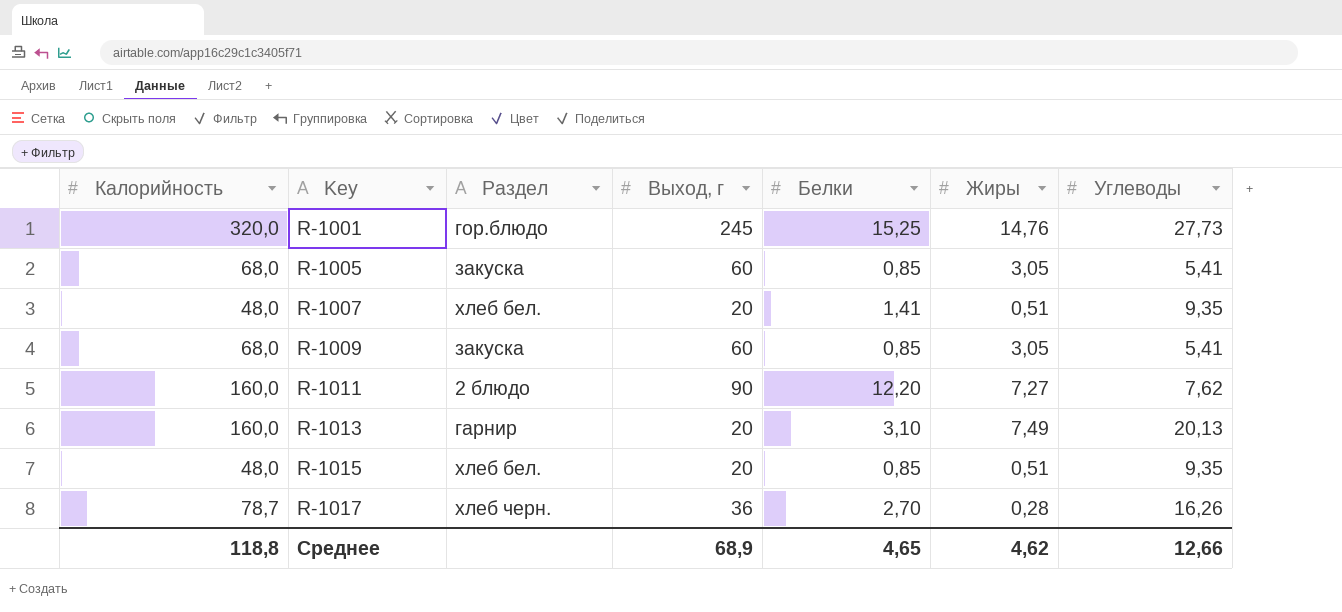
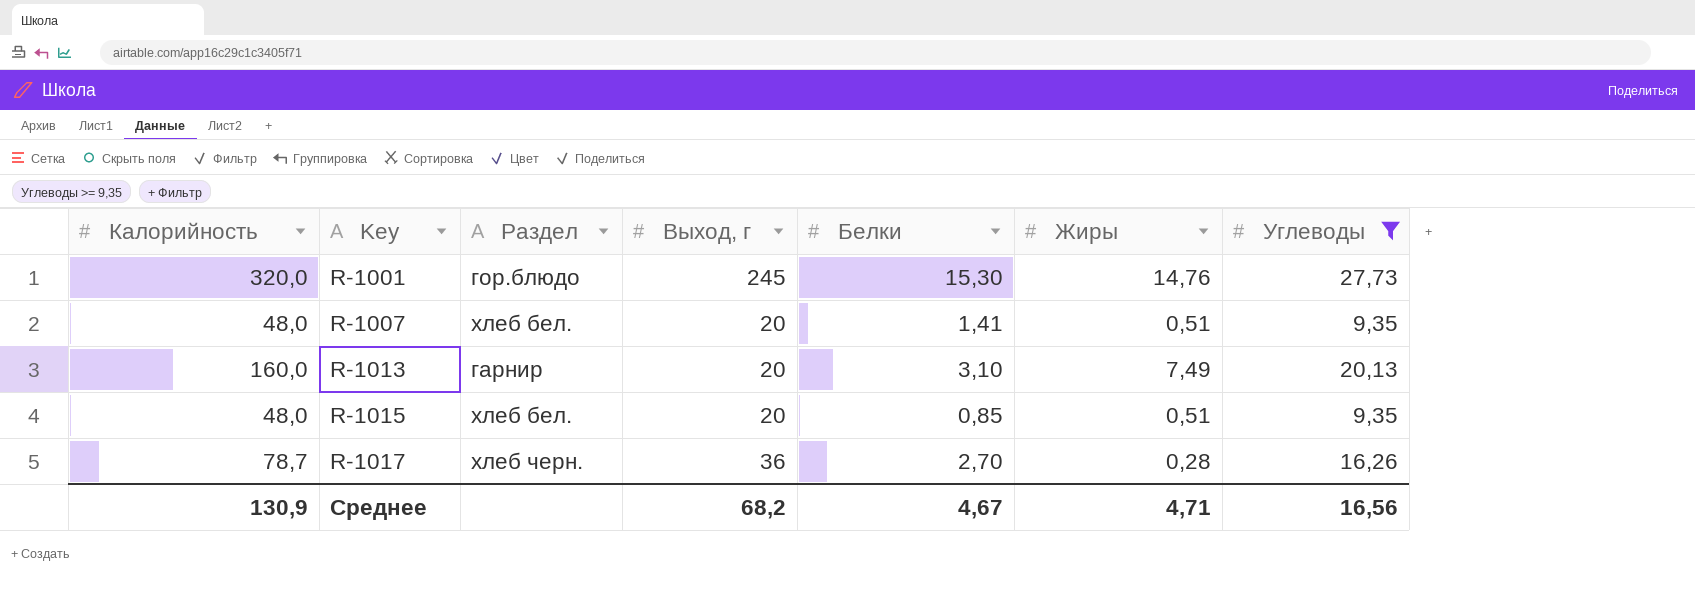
filter: none -> Углеводы >= 9,35
R-1001 | Белки: 15,25 -> 15,30
Среднее | Калорийность: 118,8 -> 130,9
Среднее | Выход, г: 68,9 -> 68,2
Среднее | Белки: 4,65 -> 4,67
Среднее | Жиры: 4,62 -> 4,71
Среднее | Углеводы: 12,66 -> 16,56

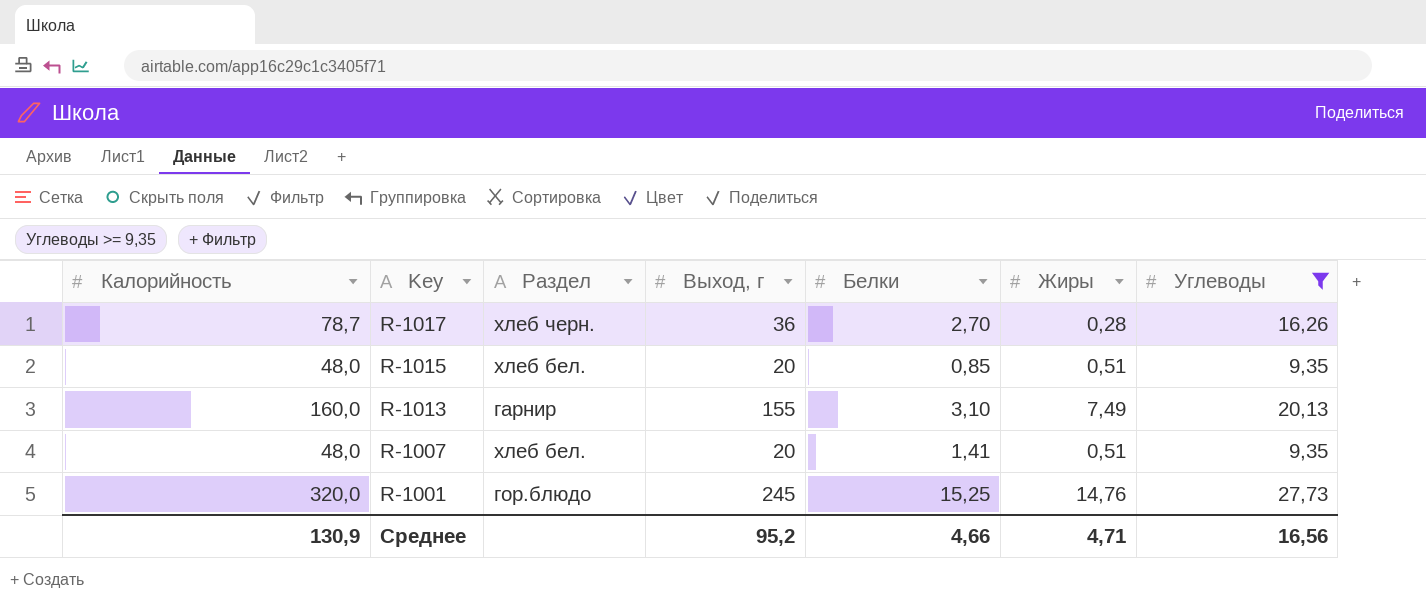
row order: Key ascending -> Key descending
R-1013 | Выход, г: 20 -> 155
R-1001 | Белки: 15,30 -> 15,25
Среднее | Выход, г: 68,2 -> 95,2
Среднее | Белки: 4,67 -> 4,66

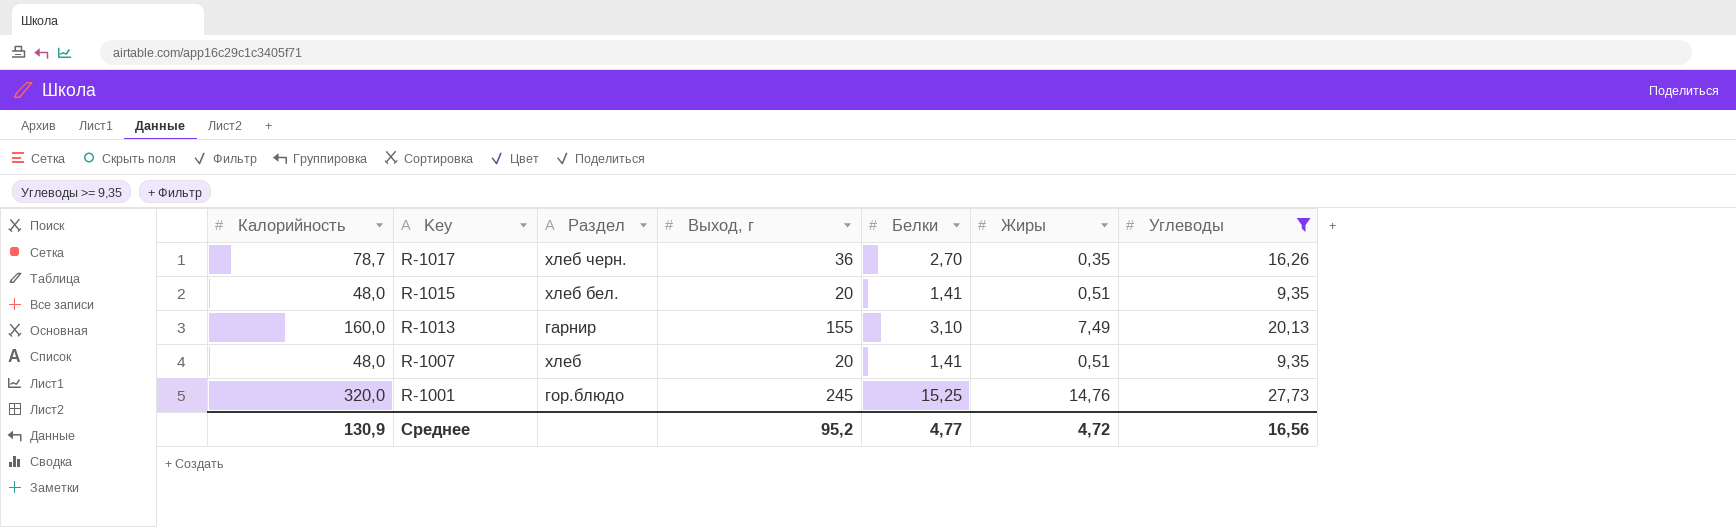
R-1017 | Жиры: 0,28 -> 0,35
R-1015 | Белки: 0,85 -> 1,41
R-1007 | Раздел: хлеб бел. -> хлеб
Среднее | Белки: 4,66 -> 4,77
Среднее | Жиры: 4,71 -> 4,72

